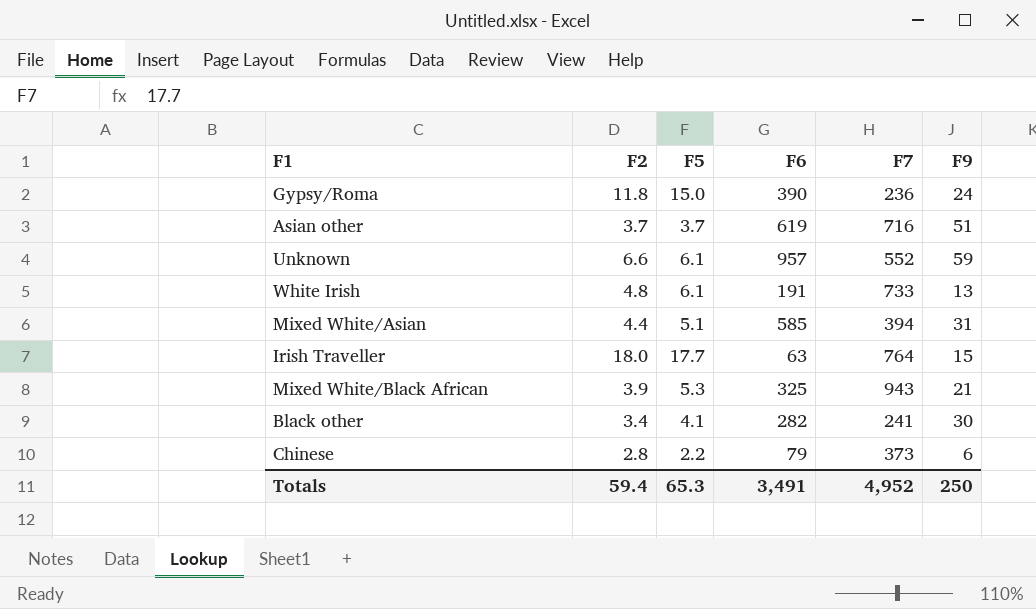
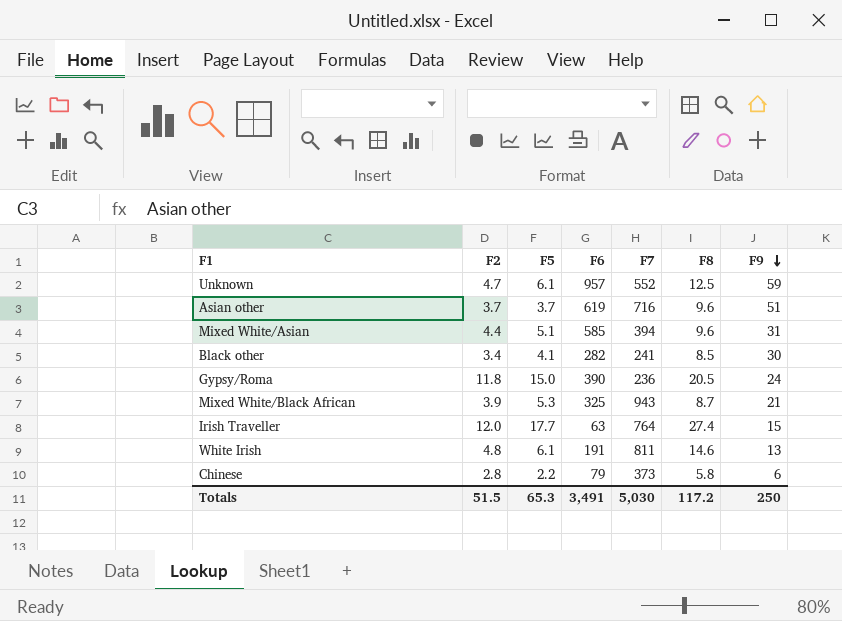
row order: none -> F9 descending
column F8 | position: none -> 6
Unknown | F2: 6.6 -> 4.7
Irish Traveller | F2: 18.0 -> 12.0
White Irish | F7: 733 -> 811
Totals | F2: 59.4 -> 51.5
Totals | F7: 4,952 -> 5,030

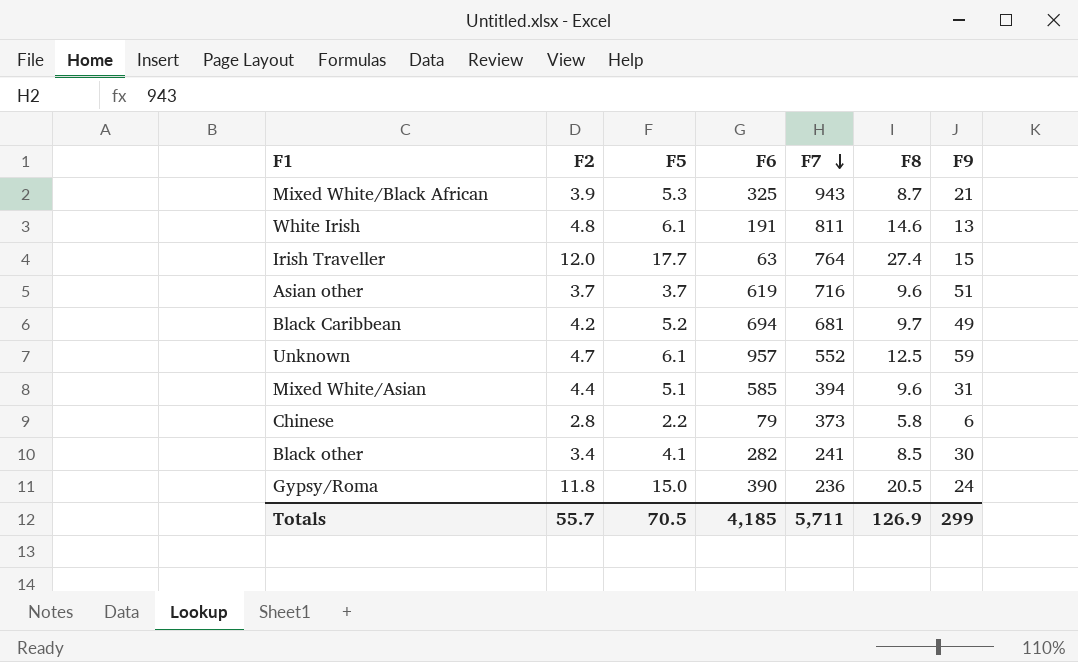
row order: F9 descending -> F7 descending
row Black Caribbean: none -> 4.2 | 5.2 | 694 | 681 | 9.7 | 49
Totals | F2: 51.5 -> 55.7
Totals | F5: 65.3 -> 70.5
Totals | F6: 3,491 -> 4,185
Totals | F7: 5,030 -> 5,711
Totals | F8: 117.2 -> 126.9
Totals | F9: 250 -> 299

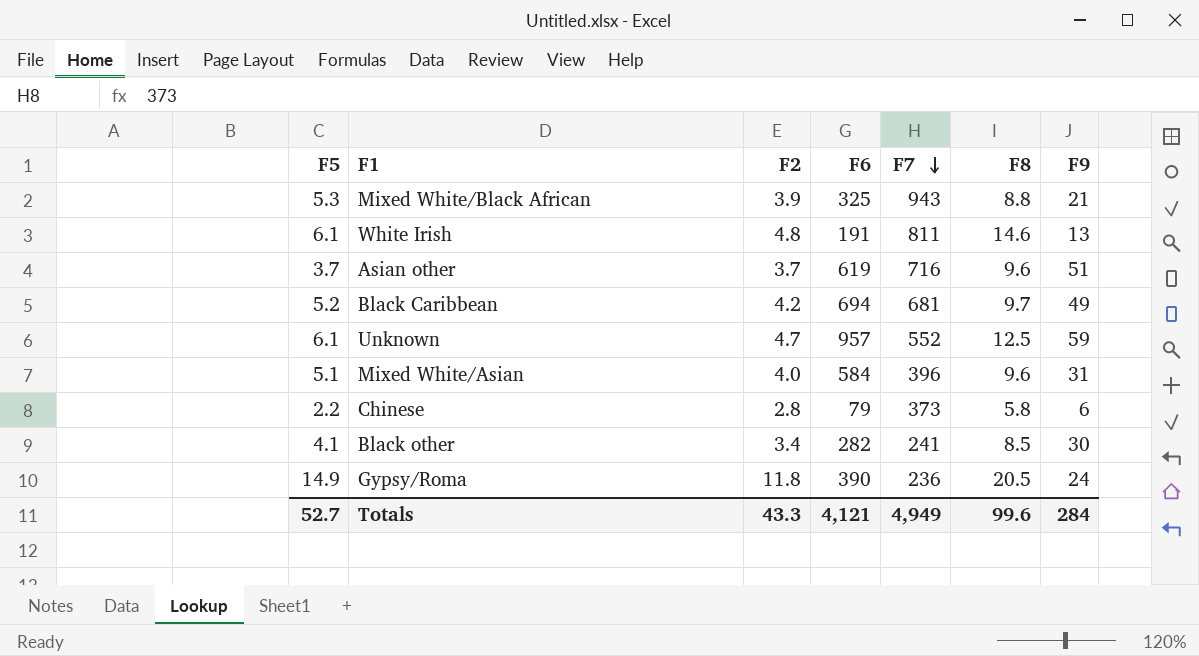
column F5 | position: 3 -> 1
row Irish Traveller: 12.0 | 17.7 | 63 | 764 | 27.4 | 15 -> none
Mixed White/Black African | F8: 8.7 -> 8.8
Mixed White/Asian | F2: 4.4 -> 4.0
Mixed White/Asian | F6: 585 -> 584
Mixed White/Asian | F7: 394 -> 396
Gypsy/Roma | F5: 15.0 -> 14.9
Totals | F5: 70.5 -> 52.7
Totals | F2: 55.7 -> 43.3
Totals | F6: 4,185 -> 4,121
Totals | F7: 5,711 -> 4,949
Totals | F8: 126.9 -> 99.6
Totals | F9: 299 -> 284

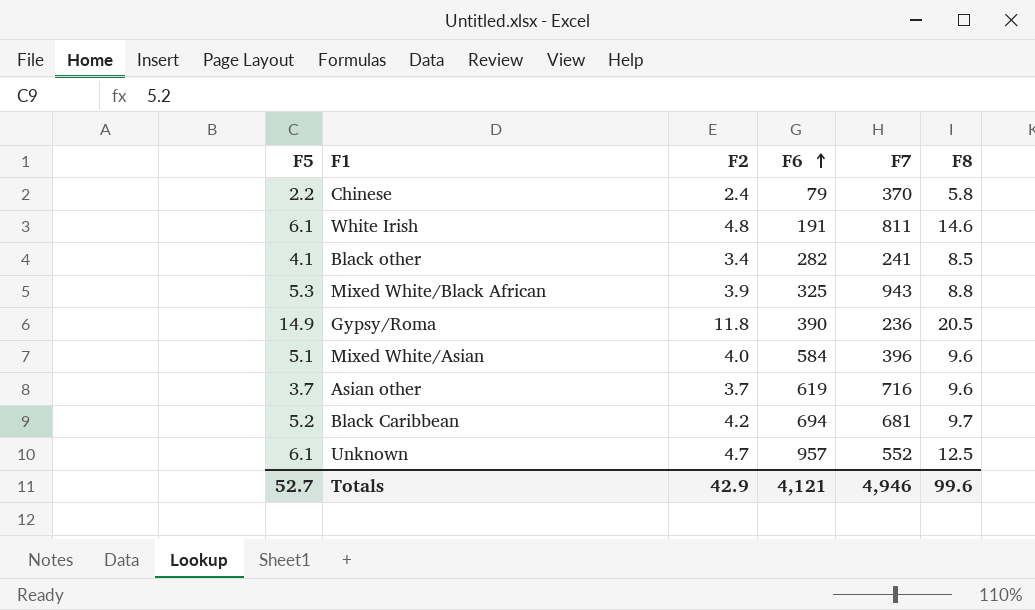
row order: F7 descending -> F6 ascending
column F9 | position: 7 -> none
Chinese | F2: 2.8 -> 2.4
Chinese | F7: 373 -> 370
Totals | F2: 43.3 -> 42.9
Totals | F7: 4,949 -> 4,946

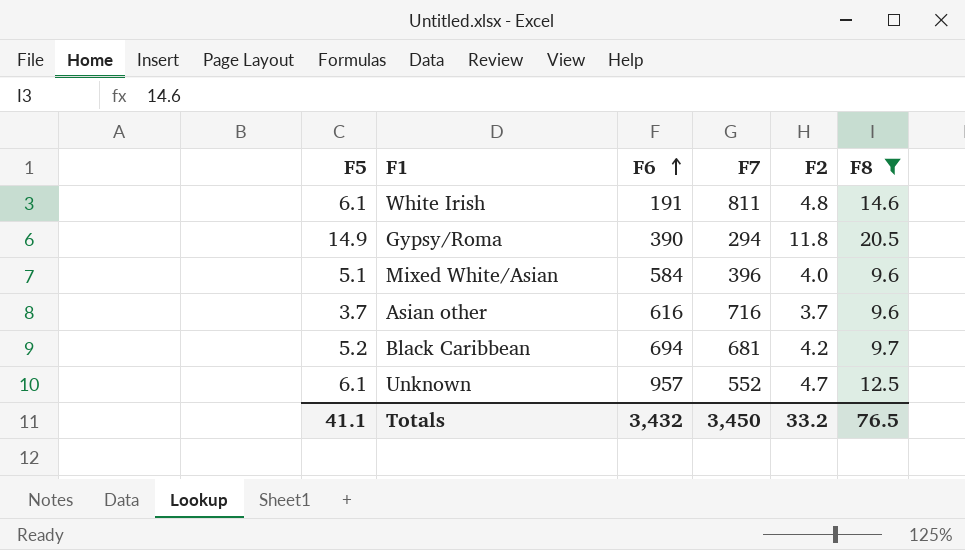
filter: none -> F8 >= 9.6
column F2 | position: 3 -> 5
Gypsy/Roma | F7: 236 -> 294
Asian other | F6: 619 -> 616
Totals | F5: 52.7 -> 41.1
Totals | F6: 4,121 -> 3,432
Totals | F7: 4,946 -> 3,450
Totals | F2: 42.9 -> 33.2
Totals | F8: 99.6 -> 76.5

